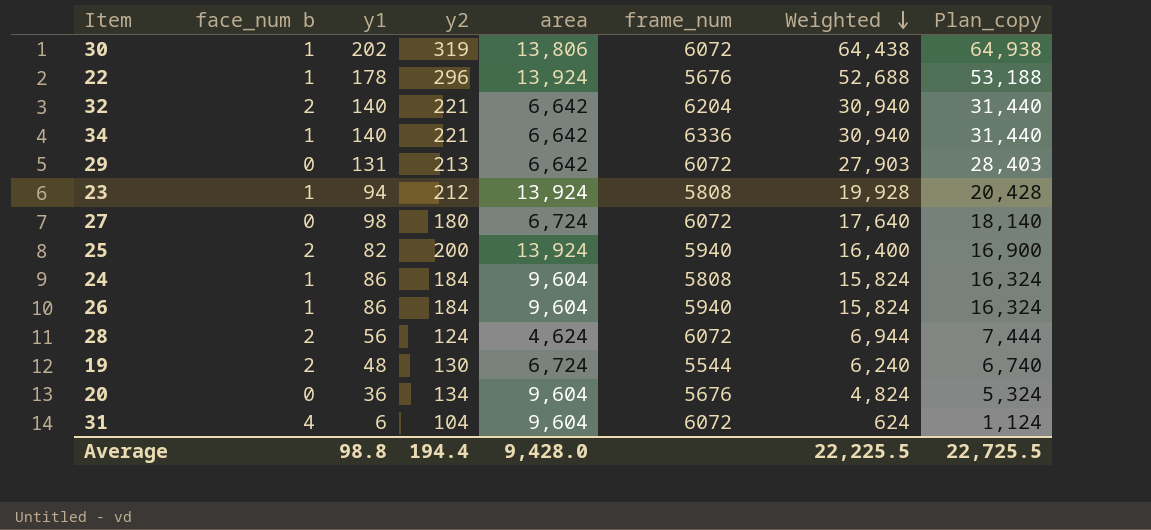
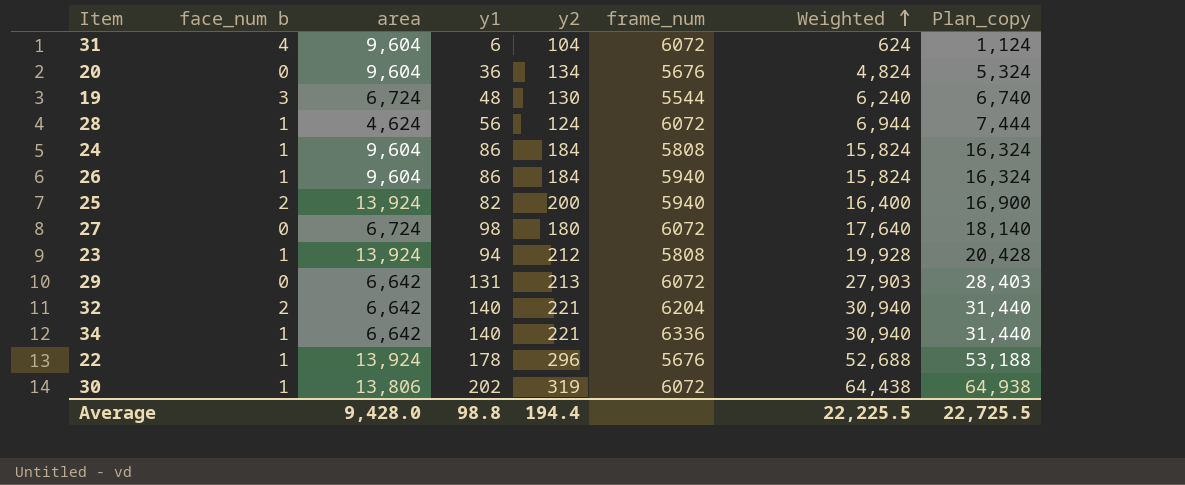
row order: Weighted descending -> Weighted ascending
column area | position: 5 -> 3
19 | face_num b: 2 -> 3
28 | face_num b: 2 -> 1

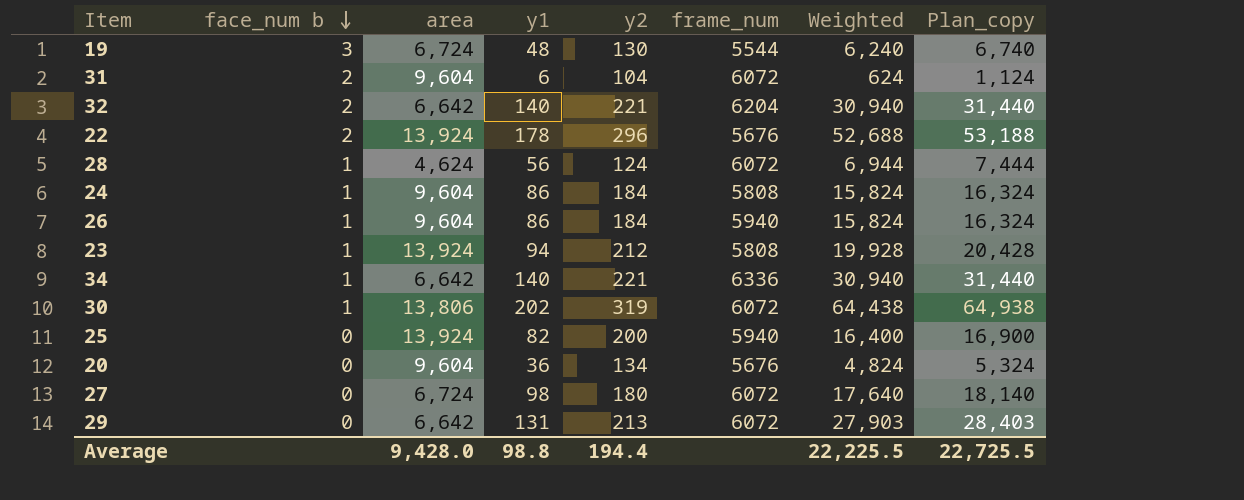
row order: Weighted ascending -> face_num b descending
31 | face_num b: 4 -> 2
22 | face_num b: 1 -> 2
25 | face_num b: 2 -> 0

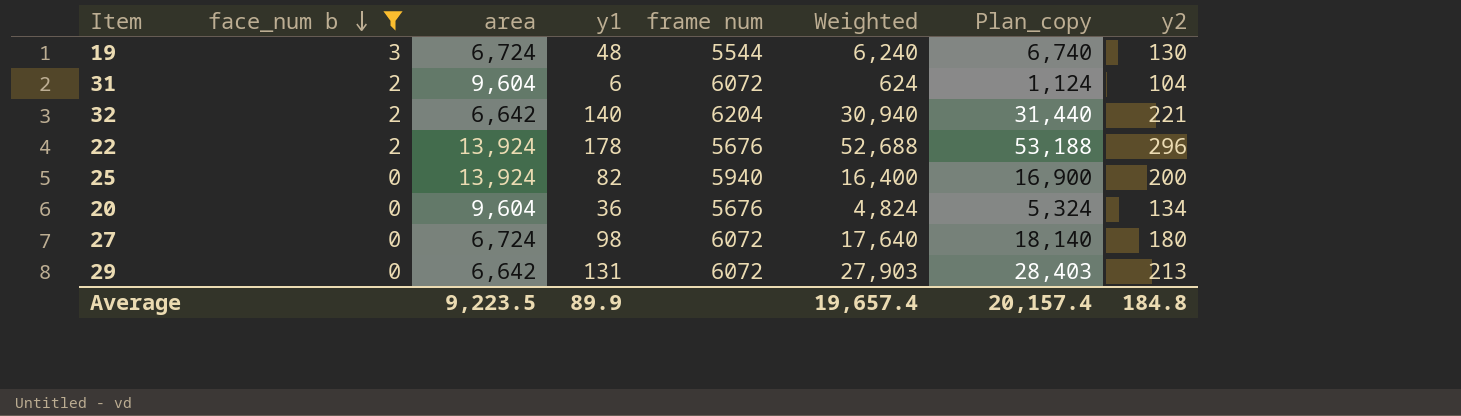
filter: none -> face_num b != 1
column name: frame_num -> frame num
column y2 | position: 5 -> 8
Average | area: 9,428.0 -> 9,223.5
Average | y1: 98.8 -> 89.9
Average | Weighted: 22,225.5 -> 19,657.4
Average | Plan_copy: 22,725.5 -> 20,157.4
Average | y2: 194.4 -> 184.8

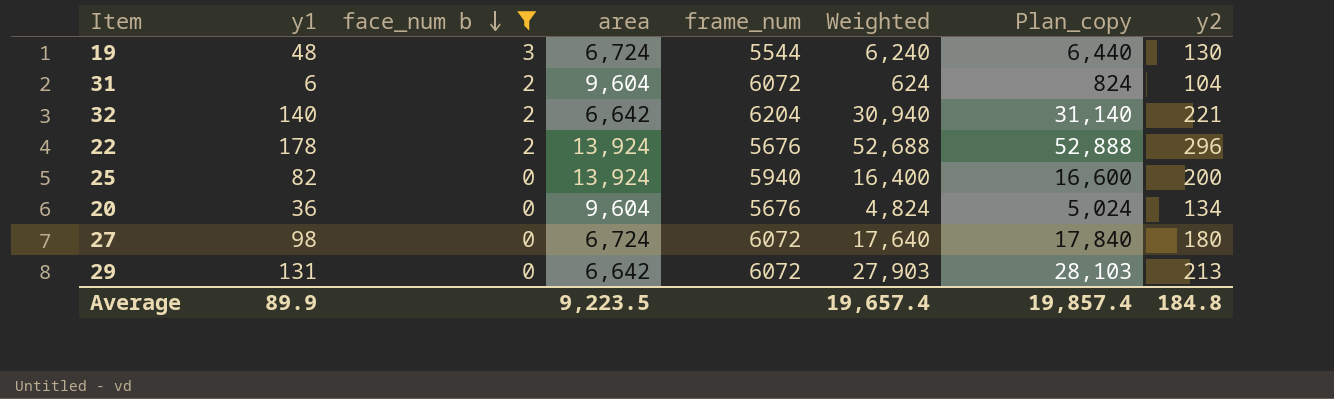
column y1 | position: 4 -> 2
column name: frame num -> frame_num
column Plan_copy | formula: [Weighted] + 500 -> [Weighted] + 200
Average | Plan_copy: 20,157.4 -> 19,857.4

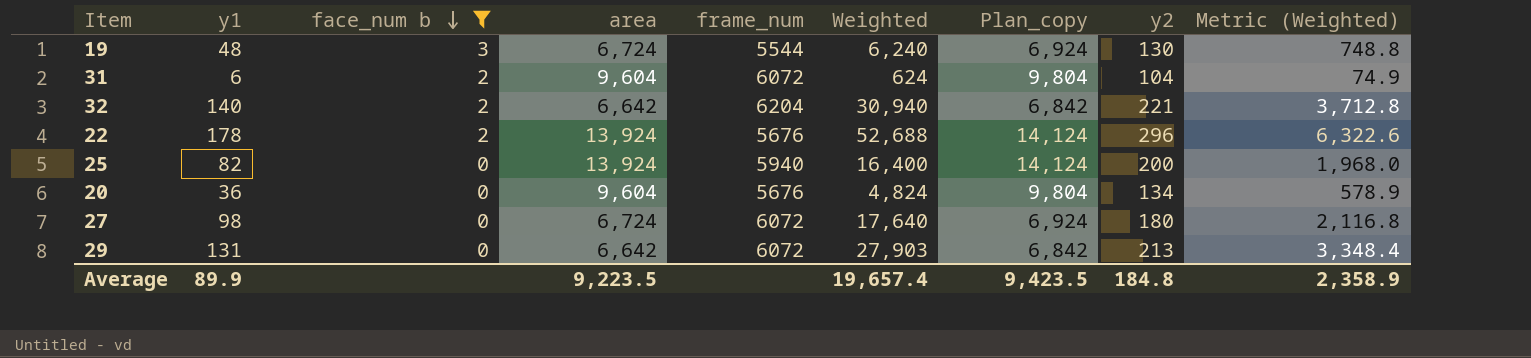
column Plan_copy | formula: [Weighted] + 200 -> [area] + 200
column Metric (Weighted) | formula: none -> [Weighted] * 0.12
Average | Plan_copy: 19,857.4 -> 9,423.5

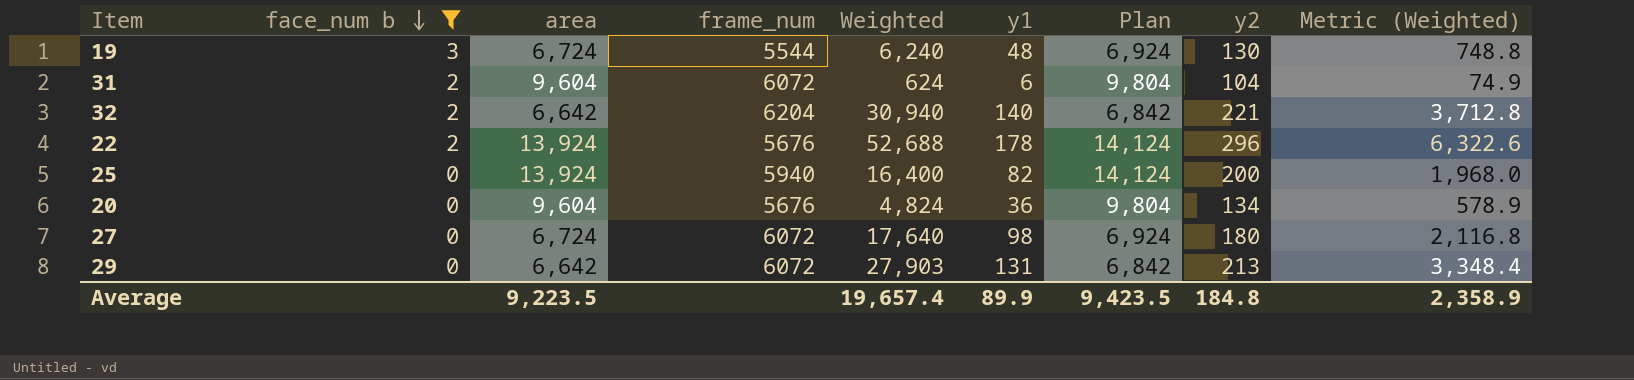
column y1 | position: 2 -> 6
column name: Plan_copy -> Plan

